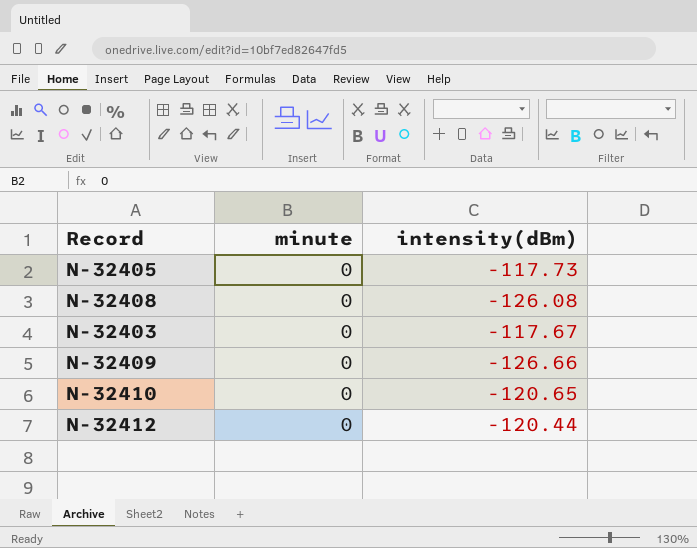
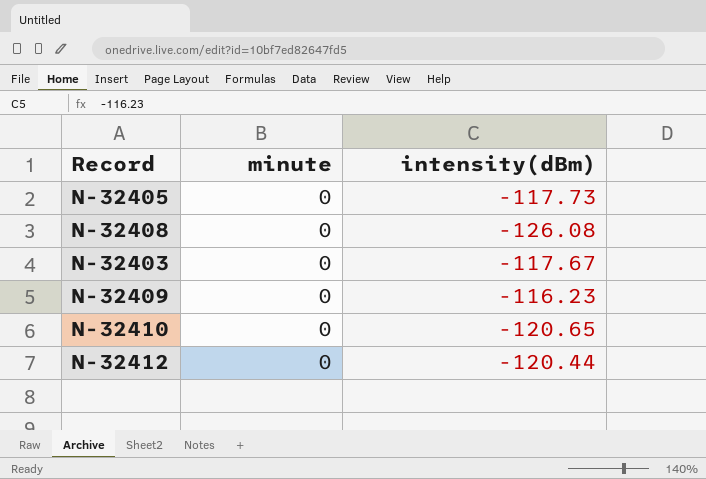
N-32409 | intensity(dBm): -126.66 -> -116.23

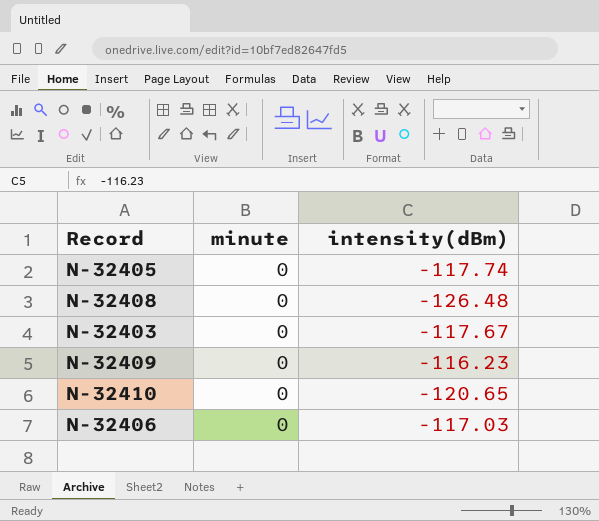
row N-32412: 0 | -120.44 -> none
N-32405 | intensity(dBm): -117.73 -> -117.74
N-32408 | intensity(dBm): -126.08 -> -126.48
row N-32406: none -> 0 | -117.03

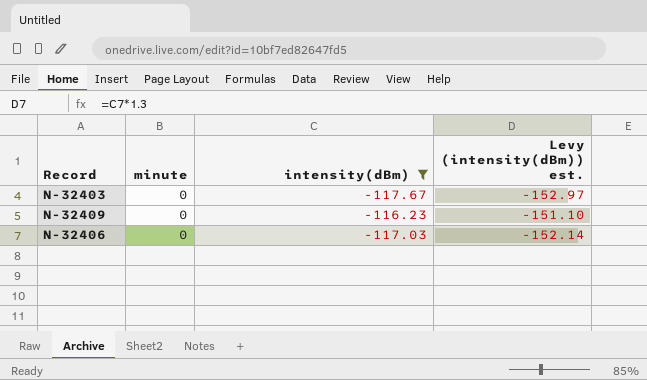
filter: none -> intensity(dBm) >= -117.67
column Levy (intensity(dBm)) est. | formula: none -> [intensity(dBm)] * 1.3

